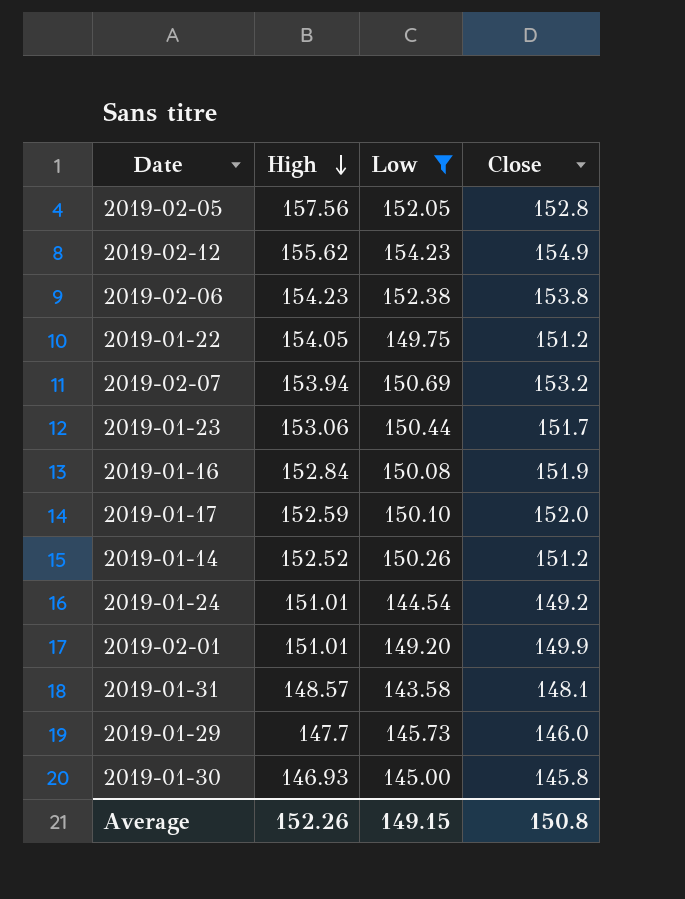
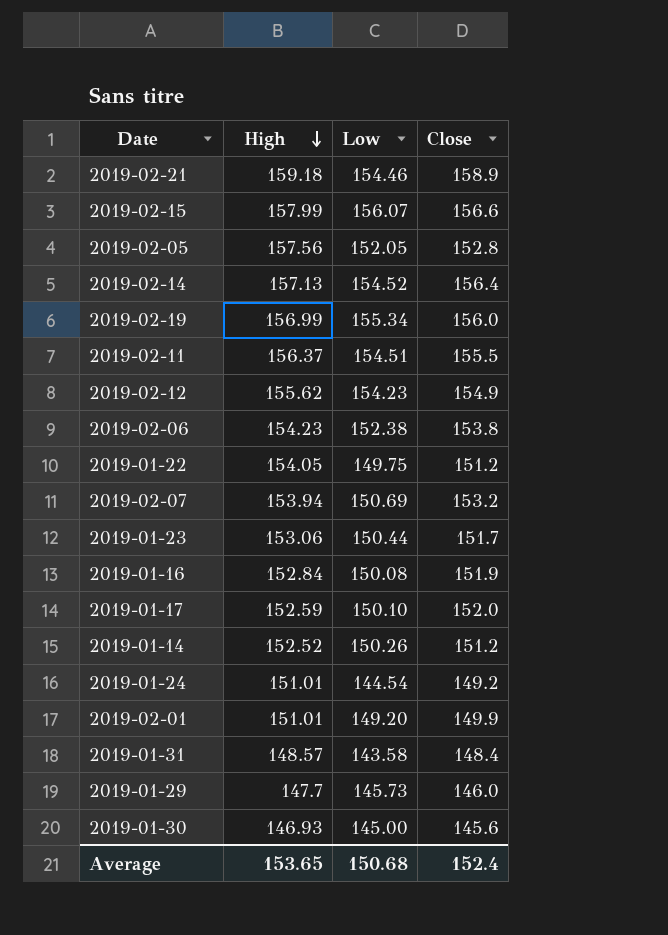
filter: Low <= 154.23 -> none
2019-01-31 | Close: 148.1 -> 148.4
2019-01-30 | Close: 145.8 -> 145.6
Average | High: 152.26 -> 153.65
Average | Low: 149.15 -> 150.68
Average | Close: 150.8 -> 152.4

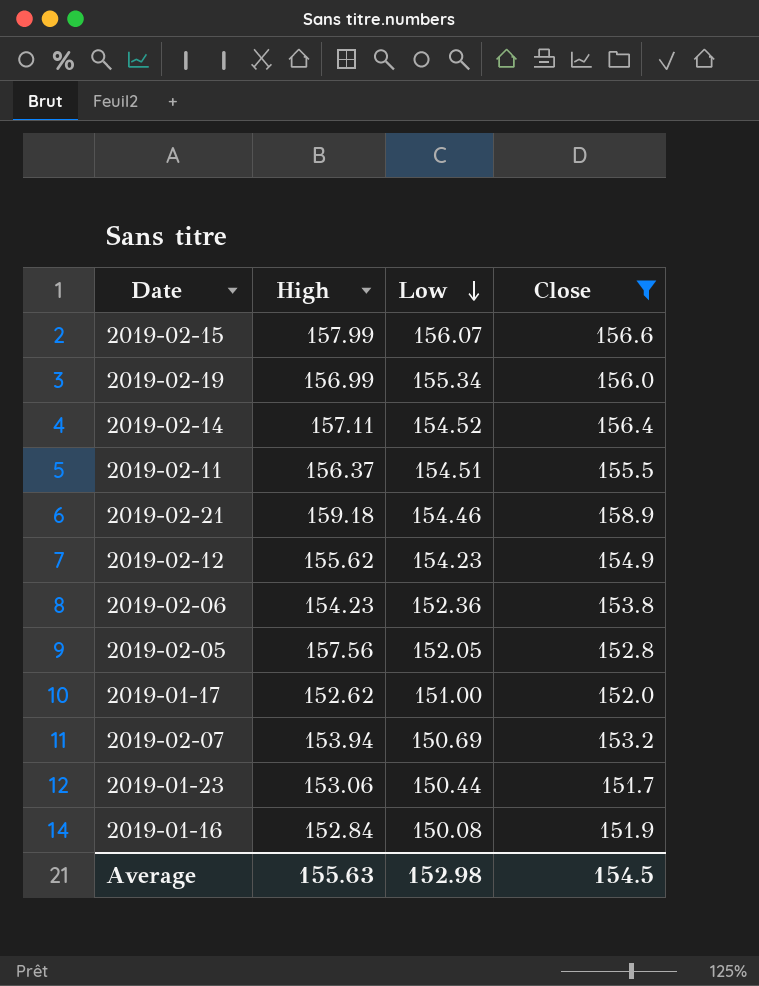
filter: none -> Close >= 151.7
row order: High descending -> Low descending
2019-02-14 | High: 157.13 -> 157.11
2019-02-06 | Low: 152.38 -> 152.36
2019-01-17 | High: 152.59 -> 152.62
2019-01-17 | Low: 150.10 -> 151.00
Average | High: 153.65 -> 155.63
Average | Low: 150.68 -> 152.98
Average | Close: 152.4 -> 154.5

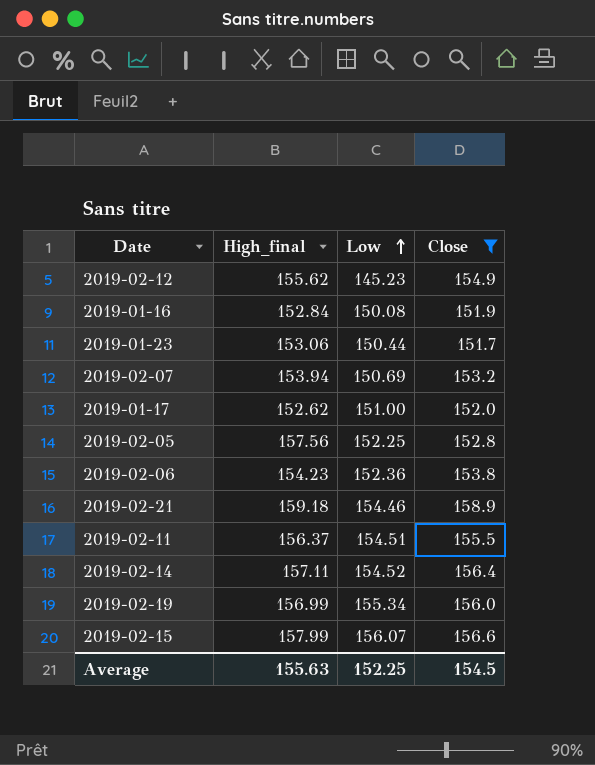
row order: Low descending -> Low ascending
column name: High -> High_final
2019-02-12 | Low: 154.23 -> 145.23
2019-02-05 | Low: 152.05 -> 152.25
Average | Low: 152.98 -> 152.25

